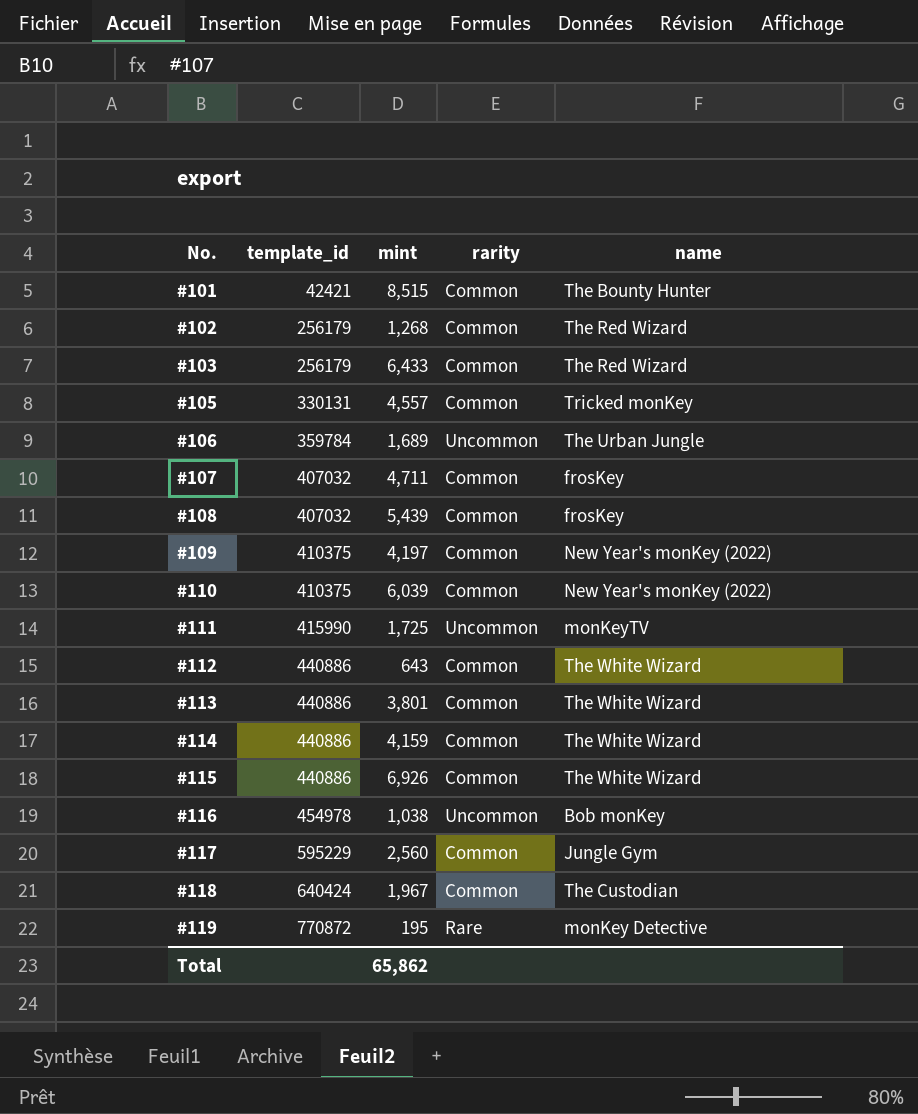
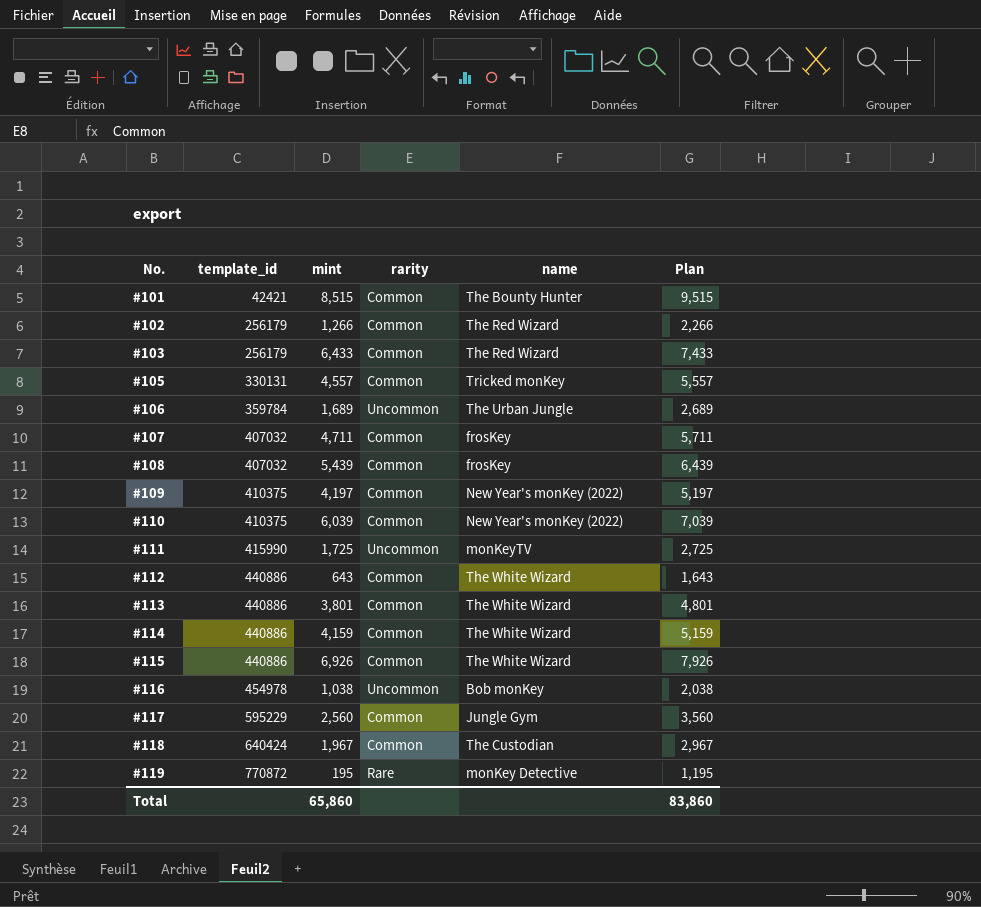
column Plan | formula: none -> [mint] + 1000
#102 | mint: 1,268 -> 1,266
Total | mint: 65,862 -> 65,860

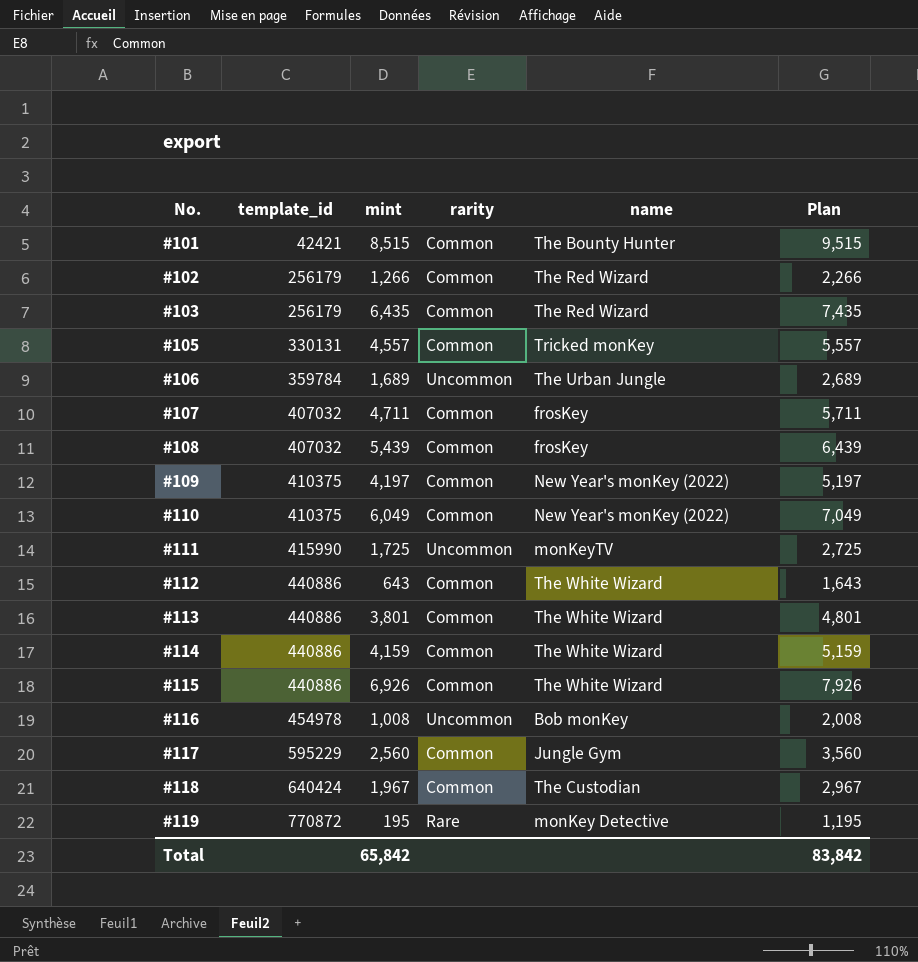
#103 | mint: 6,433 -> 6,435
#103 | Plan: 7,433 -> 7,435
#110 | mint: 6,039 -> 6,049
#110 | Plan: 7,039 -> 7,049
#116 | mint: 1,038 -> 1,008
#116 | Plan: 2,038 -> 2,008
Total | mint: 65,860 -> 65,842
Total | Plan: 83,860 -> 83,842

